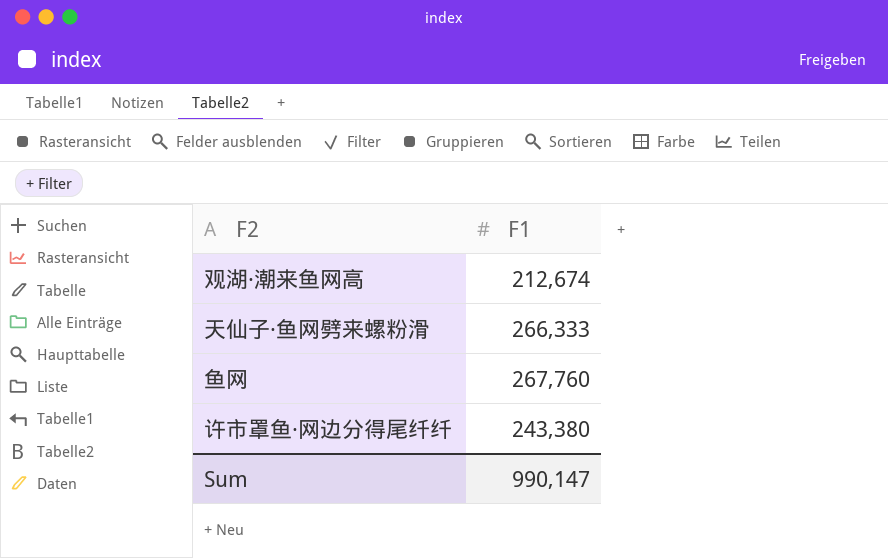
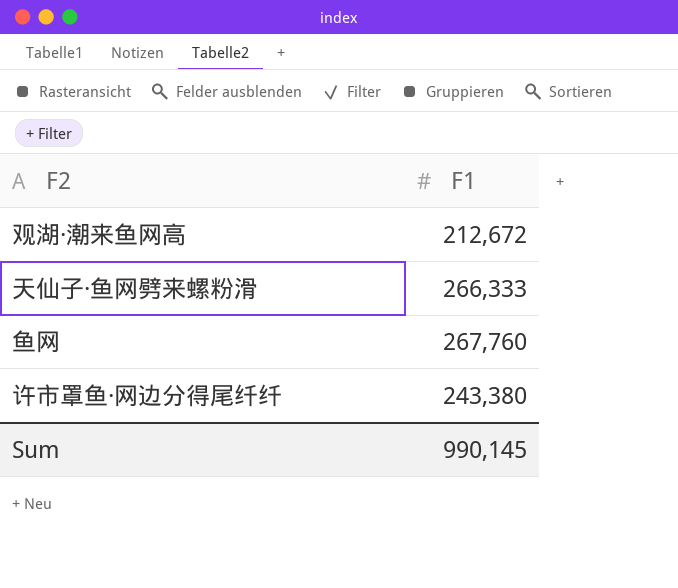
观湖·潮来鱼网高 | F1: 212,674 -> 212,672
Sum | F1: 990,147 -> 990,145

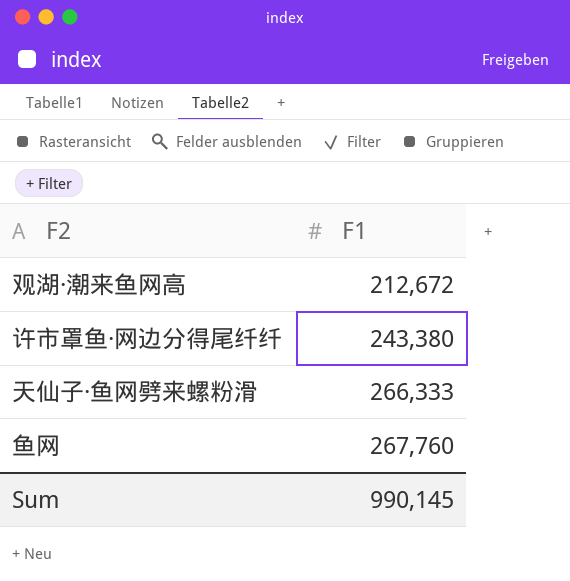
row order: none -> F1 ascending

